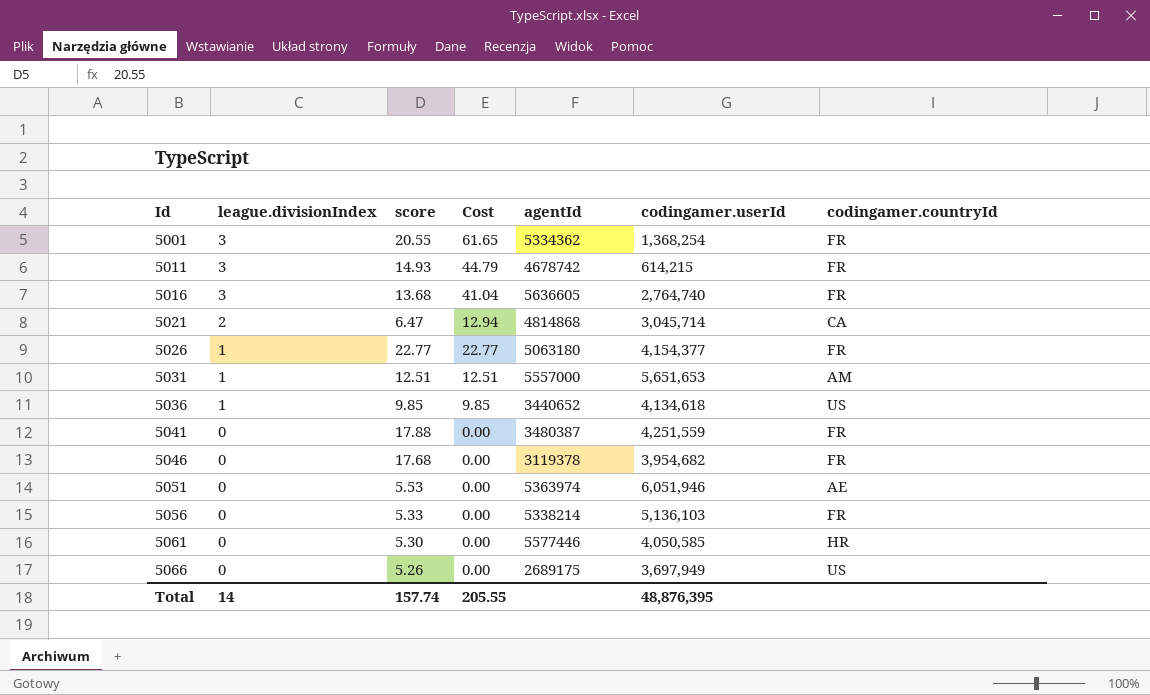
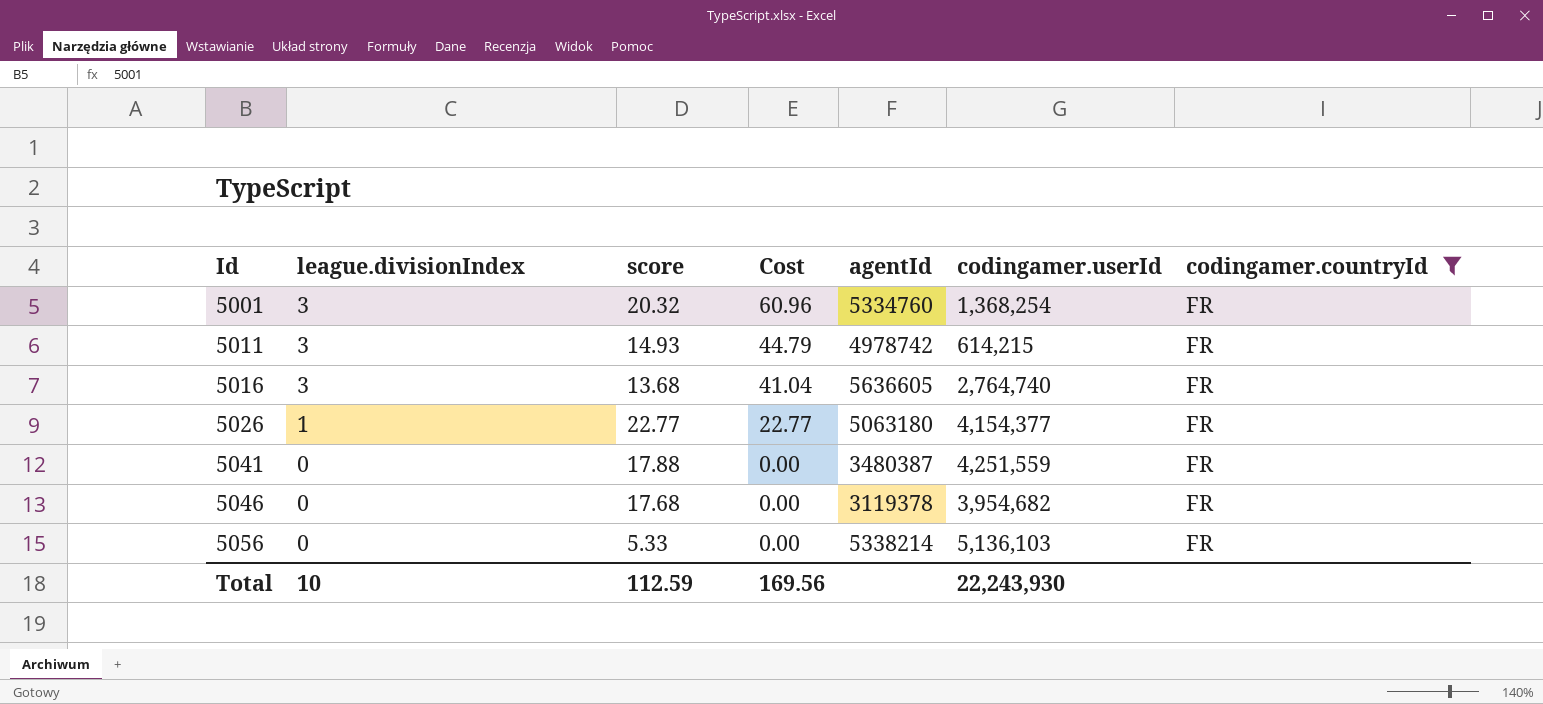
filter: none -> codingamer.countryId = FR
5001 | score: 20.55 -> 20.32
5001 | Cost: 61.65 -> 60.96
5001 | agentId: 5334362 -> 5334760
5011 | agentId: 4678742 -> 4978742
Total | league.divisionIndex: 14 -> 10
Total | score: 157.74 -> 112.59
Total | Cost: 205.55 -> 169.56
Total | codingamer.userId: 48,876,395 -> 22,243,930

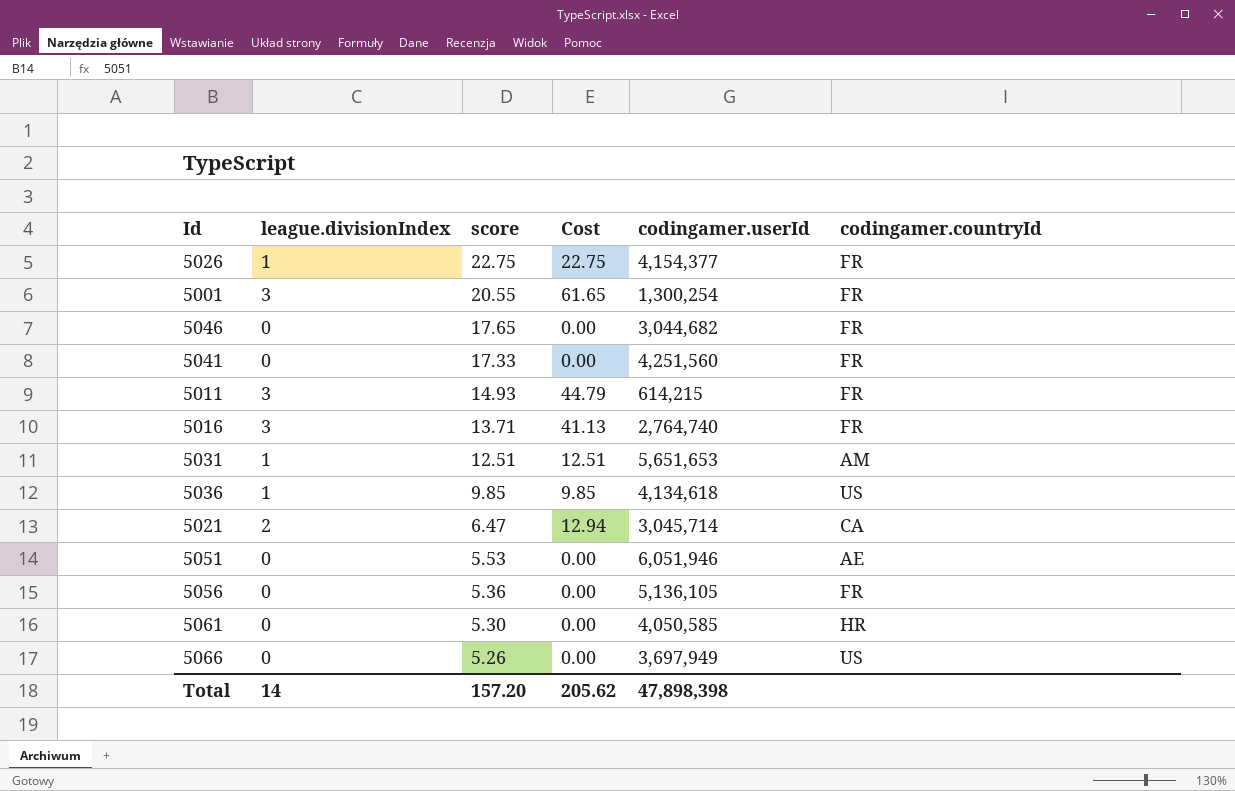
filter: codingamer.countryId = FR -> none
row order: Id ascending -> score descending
column agentId | position: 5 -> none
5026 | score: 22.77 -> 22.75
5026 | Cost: 22.77 -> 22.75
5001 | score: 20.32 -> 20.55
5001 | Cost: 60.96 -> 61.65
5001 | codingamer.userId: 1,368,254 -> 1,300,254
5046 | score: 17.68 -> 17.65
5046 | codingamer.userId: 3,954,682 -> 3,044,682
5041 | score: 17.88 -> 17.33
5041 | codingamer.userId: 4,251,559 -> 4,251,560
5016 | score: 13.68 -> 13.71
5016 | Cost: 41.04 -> 41.13
5056 | score: 5.33 -> 5.36
5056 | codingamer.userId: 5,136,103 -> 5,136,105
Total | league.divisionIndex: 10 -> 14
Total | score: 112.59 -> 157.20
Total | Cost: 169.56 -> 205.62
Total | codingamer.userId: 22,243,930 -> 47,898,398

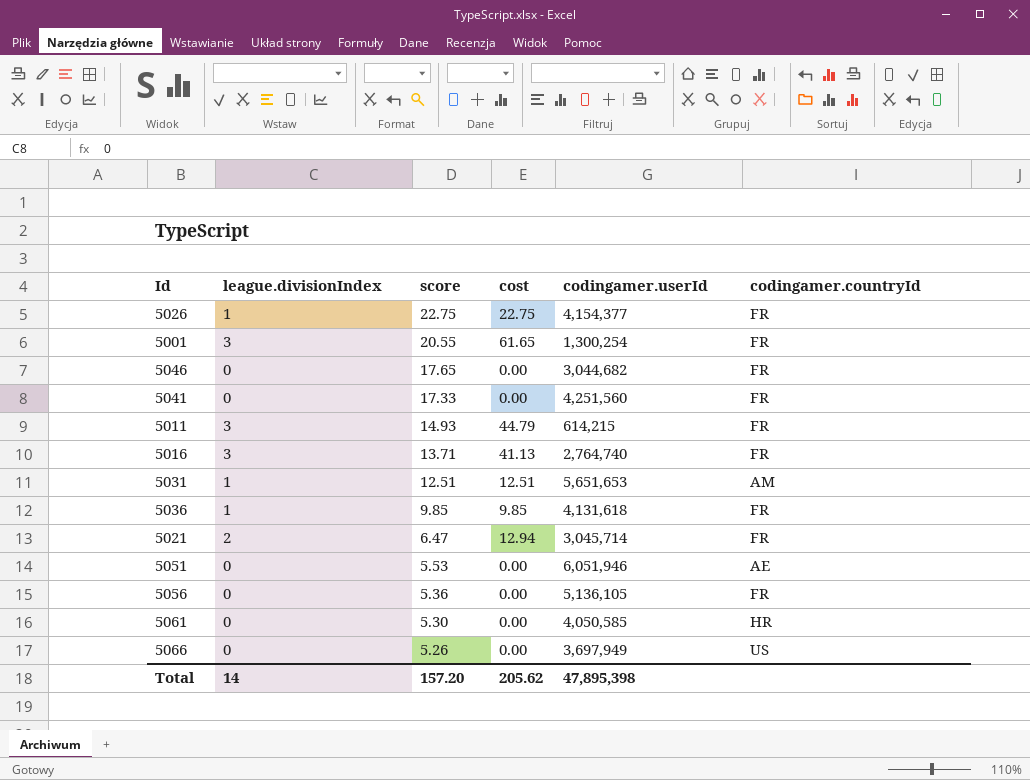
column name: Cost -> cost
5036 | codingamer.userId: 4,134,618 -> 4,131,618
5036 | codingamer.countryId: US -> FR
5021 | codingamer.countryId: CA -> FR
Total | codingamer.userId: 47,898,398 -> 47,895,398

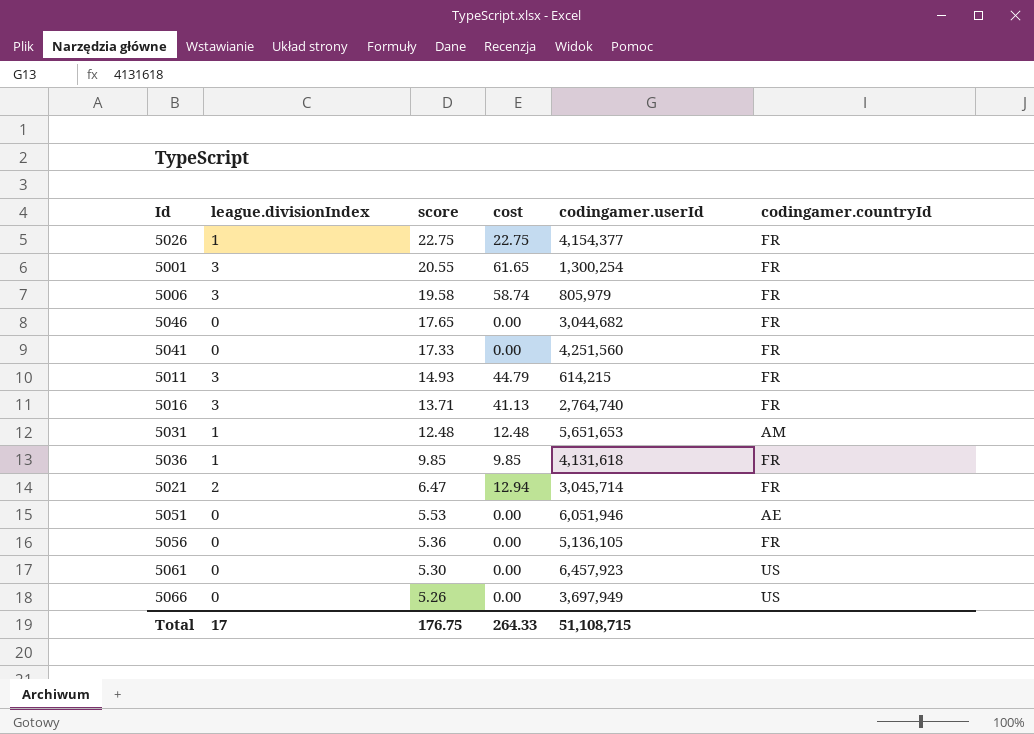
row 5006: none -> 3 | 19.58 | 58.74 | 805,979 | FR
5031 | score: 12.51 -> 12.48
5031 | cost: 12.51 -> 12.48
5061 | codingamer.userId: 4,050,585 -> 6,457,923
5061 | codingamer.countryId: HR -> US
Total | league.divisionIndex: 14 -> 17
Total | score: 157.20 -> 176.75
Total | cost: 205.62 -> 264.33
Total | codingamer.userId: 47,895,398 -> 51,108,715

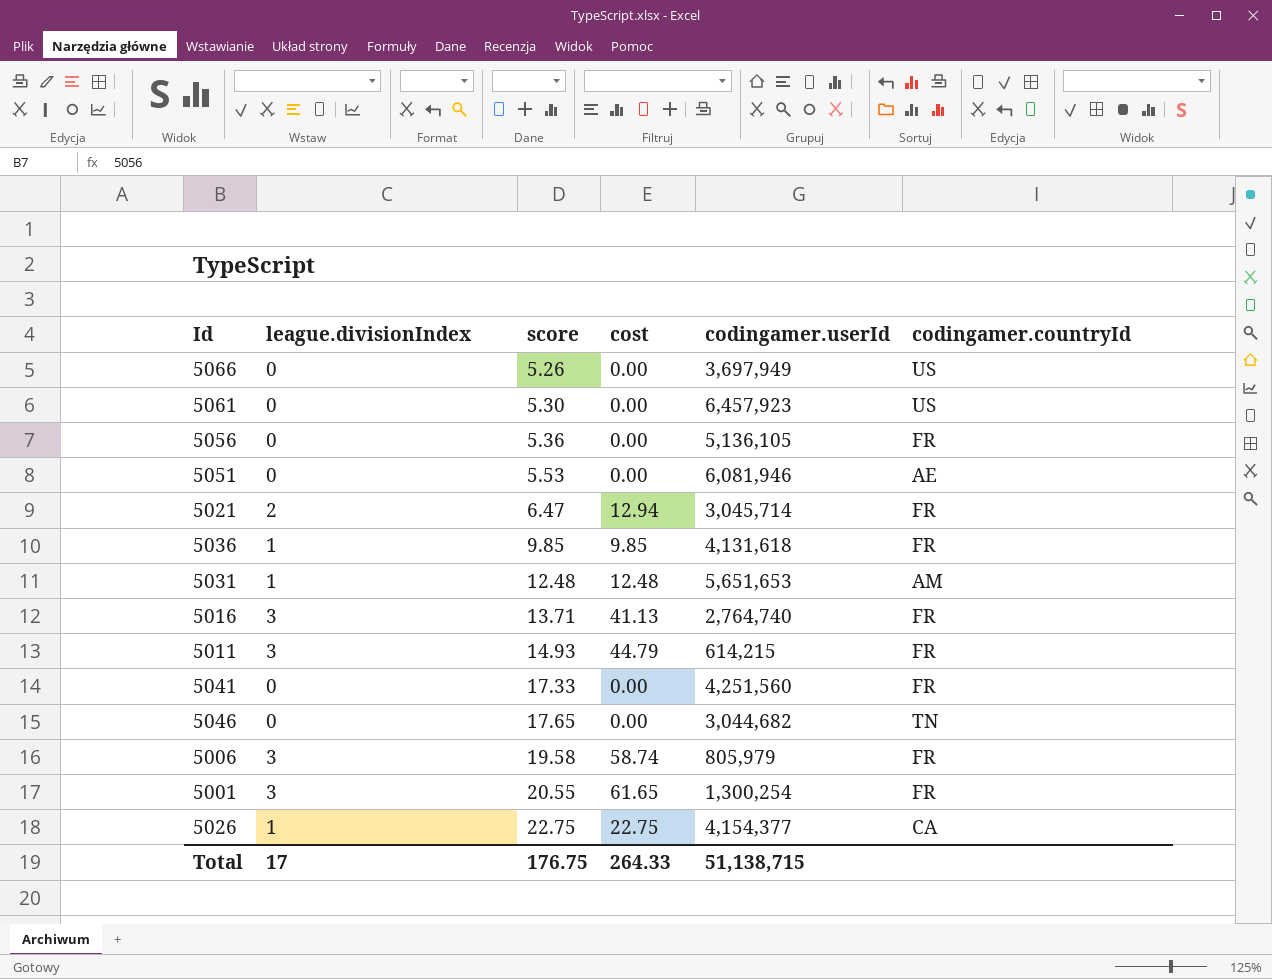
row order: score descending -> score ascending
5051 | codingamer.userId: 6,051,946 -> 6,081,946
5046 | codingamer.countryId: FR -> TN
5026 | codingamer.countryId: FR -> CA
Total | codingamer.userId: 51,108,715 -> 51,138,715

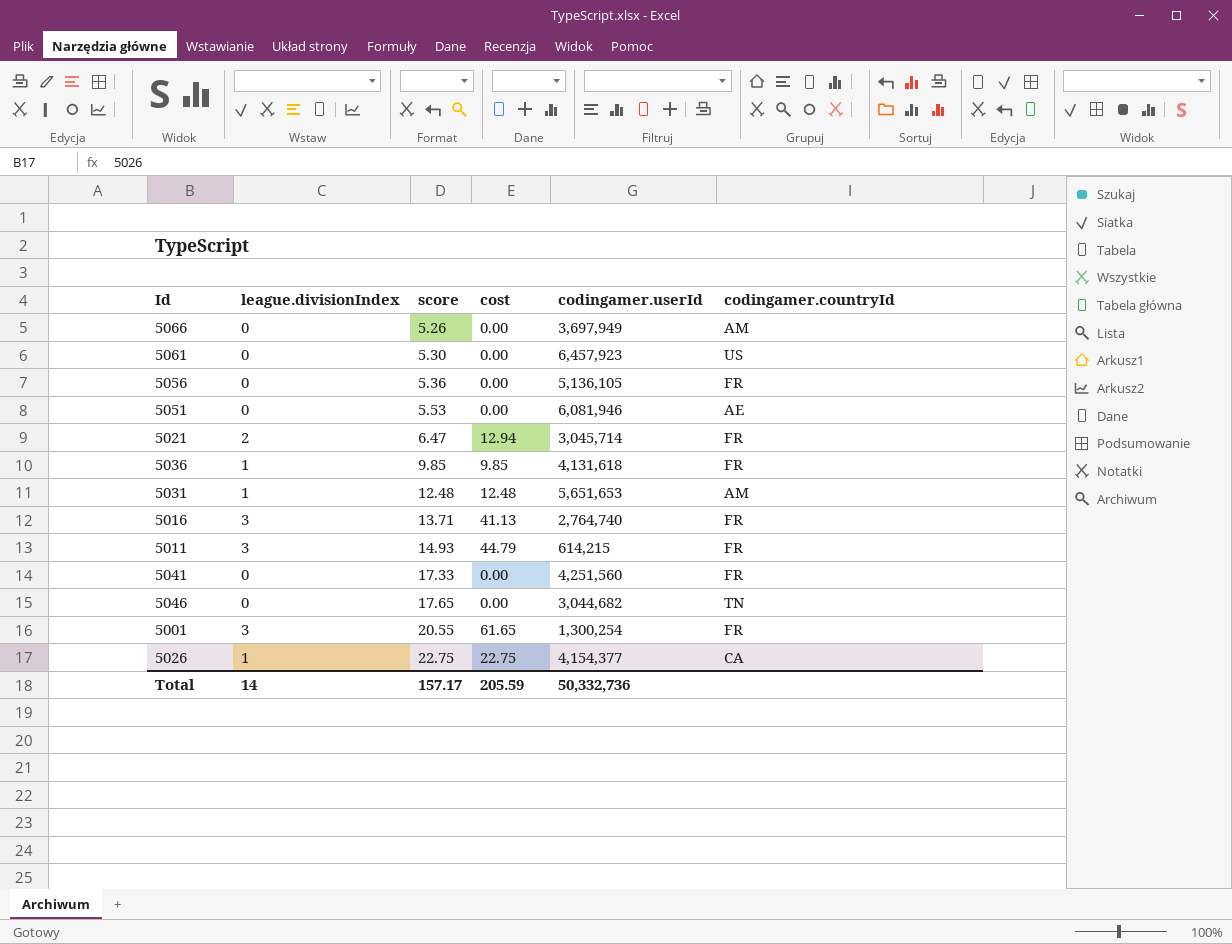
row 5006: 3 | 19.58 | 58.74 | 805,979 | FR -> none
5066 | codingamer.countryId: US -> AM
Total | league.divisionIndex: 17 -> 14
Total | score: 176.75 -> 157.17
Total | cost: 264.33 -> 205.59
Total | codingamer.userId: 51,138,715 -> 50,332,736

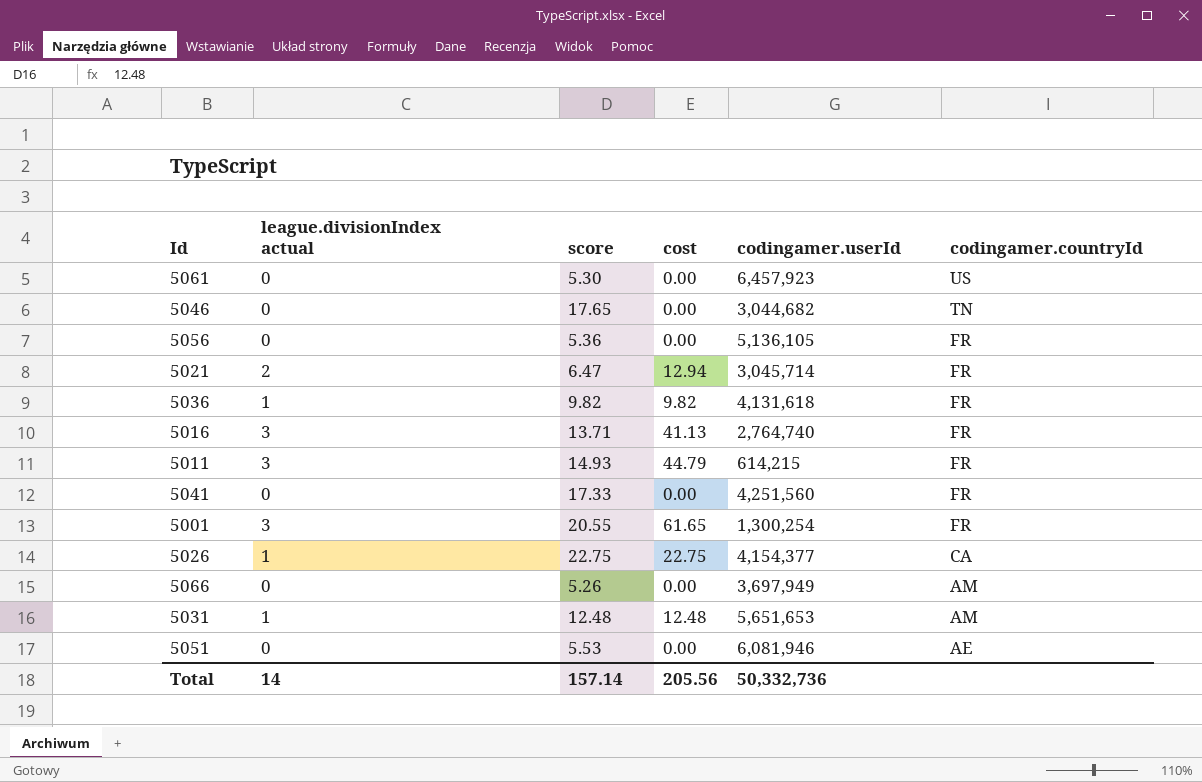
row order: score ascending -> codingamer.countryId descending
column name: league.divisionIndex -> league.divisionIndex actual
5036 | score: 9.85 -> 9.82
5036 | cost: 9.85 -> 9.82
Total | score: 157.17 -> 157.14
Total | cost: 205.59 -> 205.56

